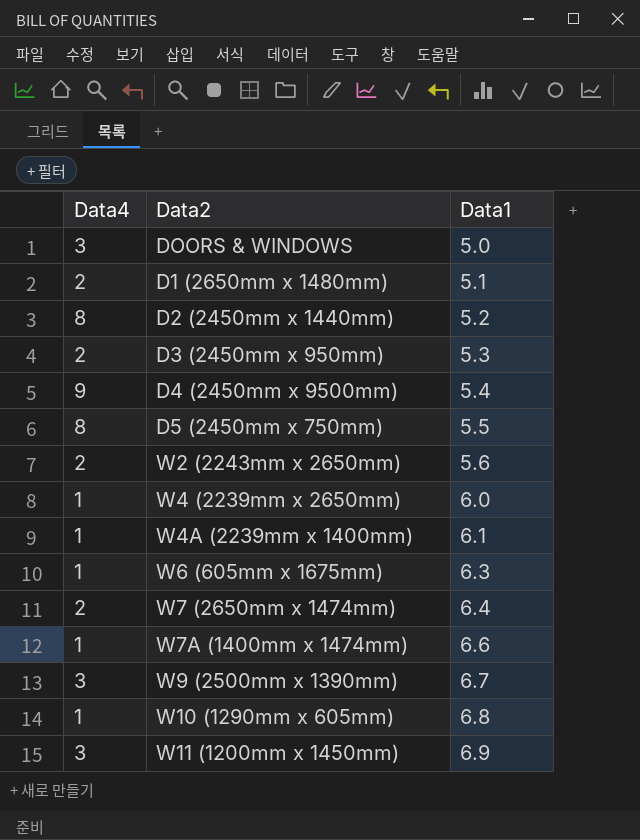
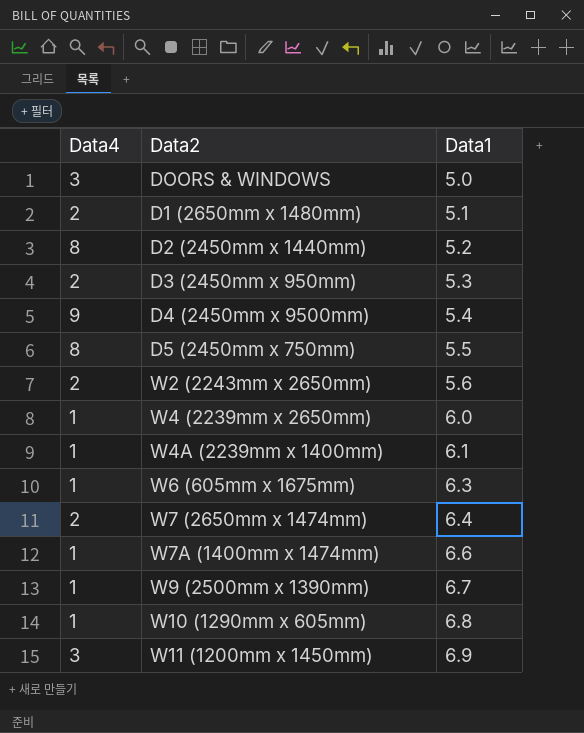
W9 (2500mm x 1390mm) | Data4: 3 -> 1

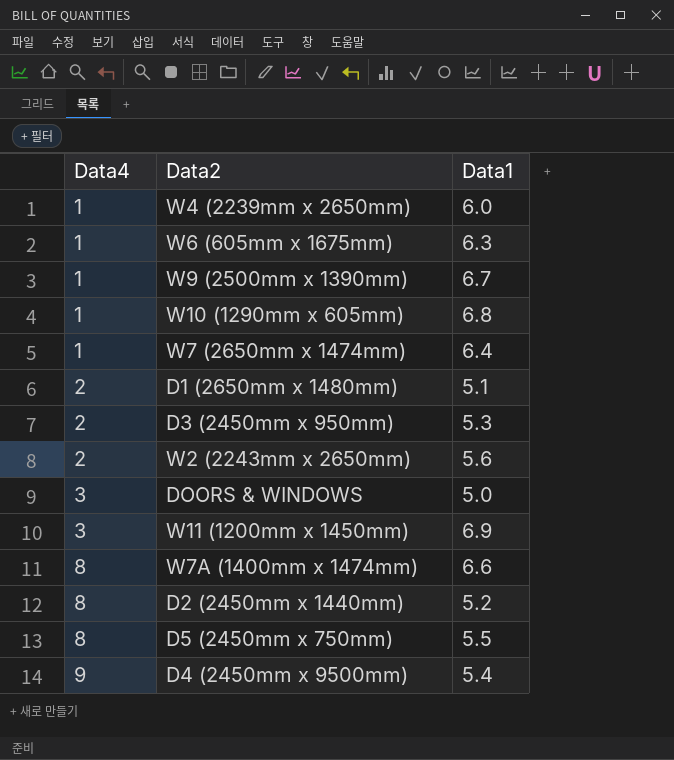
row order: Data1 ascending -> Data4 ascending
row W4A (2239mm x 1400mm): 1 | 6.1 -> none
W7 (2650mm x 1474mm) | Data4: 2 -> 1
W7A (1400mm x 1474mm) | Data4: 1 -> 8

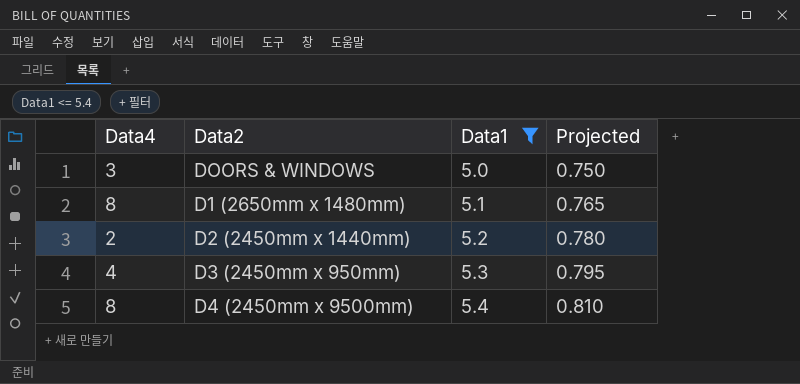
filter: none -> Data1 <= 5.4
row order: Data4 ascending -> Data1 ascending
column Projected | formula: none -> [Data1] * 0.15
D1 (2650mm x 1480mm) | Data4: 2 -> 8
D2 (2450mm x 1440mm) | Data4: 8 -> 2
D3 (2450mm x 950mm) | Data4: 2 -> 4
D4 (2450mm x 9500mm) | Data4: 9 -> 8

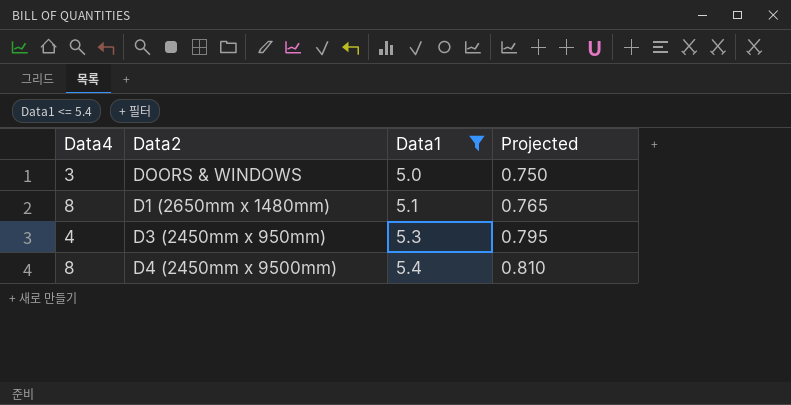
row D2 (2450mm x 1440mm): 2 | 5.2 | 0.780 -> none

